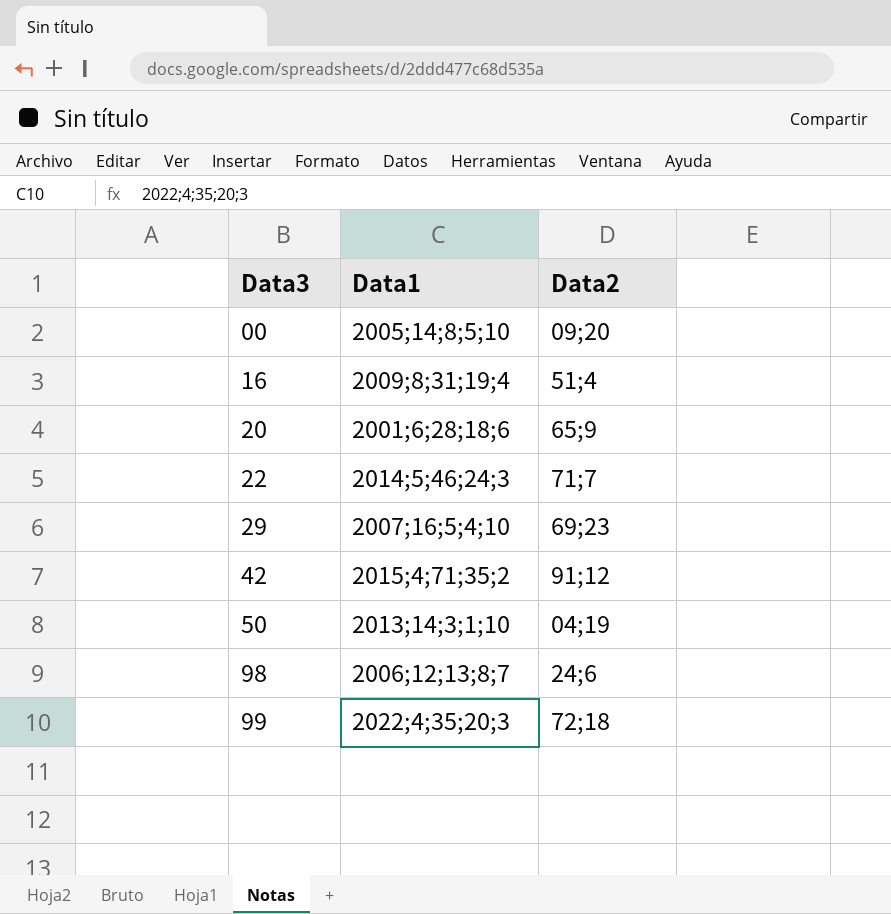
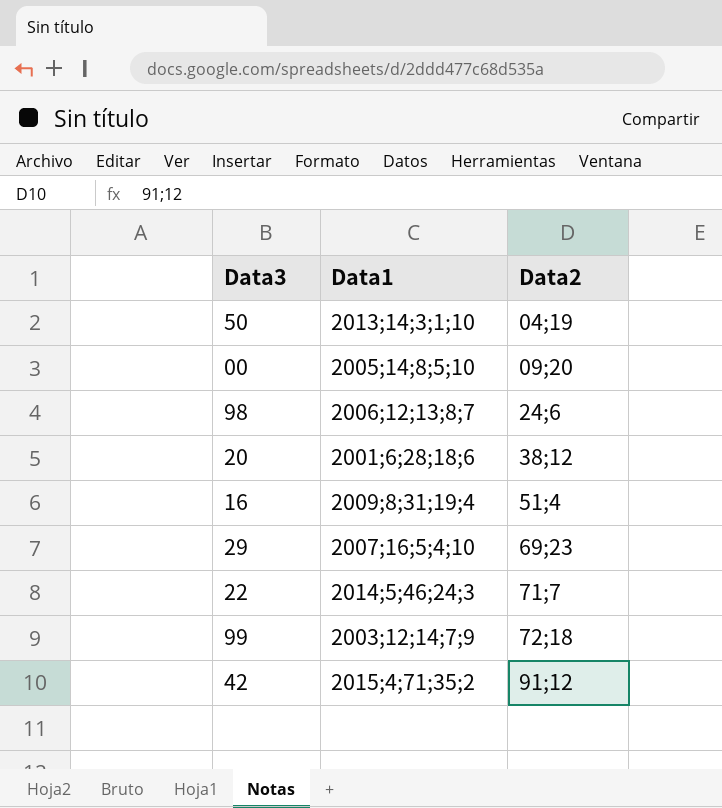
row order: Data3 ascending -> Data2 ascending
20 | Data2: 65;9 -> 38;12
99 | Data1: 2022;4;35;20;3 -> 2003;12;14;7;9

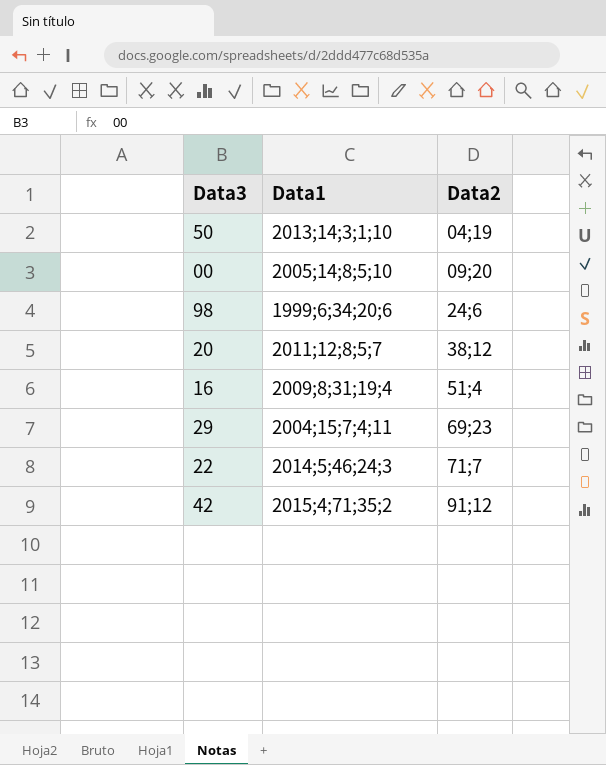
row 99: 2003;12;14;7;9 | 72;18 -> none
98 | Data1: 2006;12;13;8;7 -> 1999;6;34;20;6
20 | Data1: 2001;6;28;18;6 -> 2011;12;8;5;7
29 | Data1: 2007;16;5;4;10 -> 2004;15;7;4;11

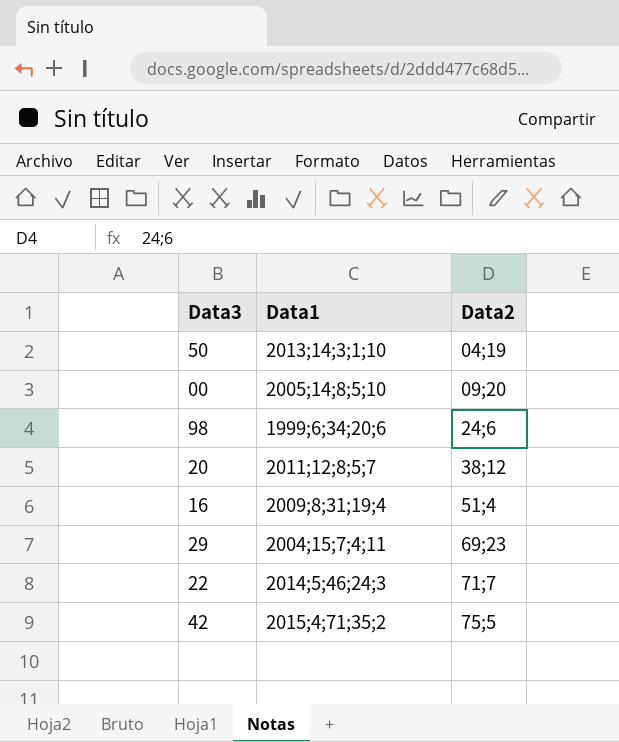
42 | Data2: 91;12 -> 75;5

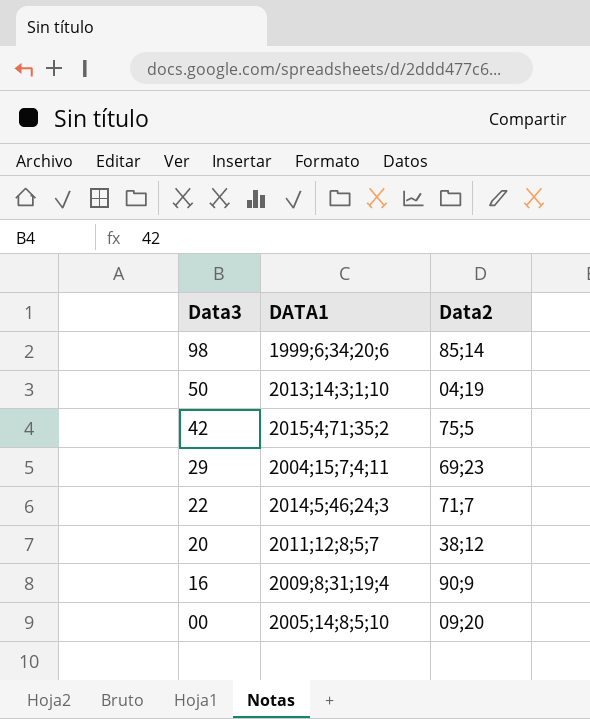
row order: Data2 ascending -> Data3 descending
column name: Data1 -> DATA1
98 | Data2: 24;6 -> 85;14
16 | Data2: 51;4 -> 90;9

